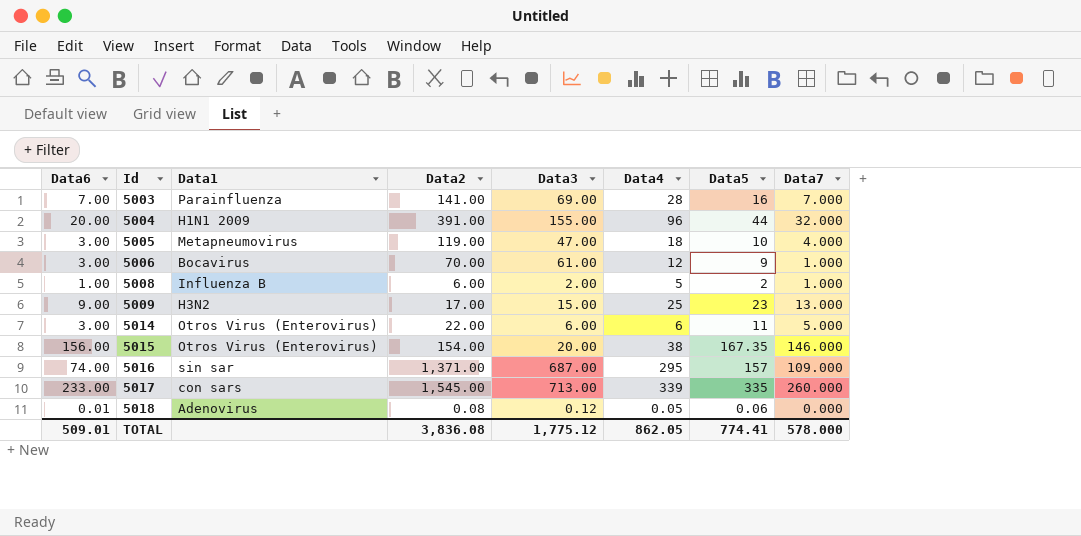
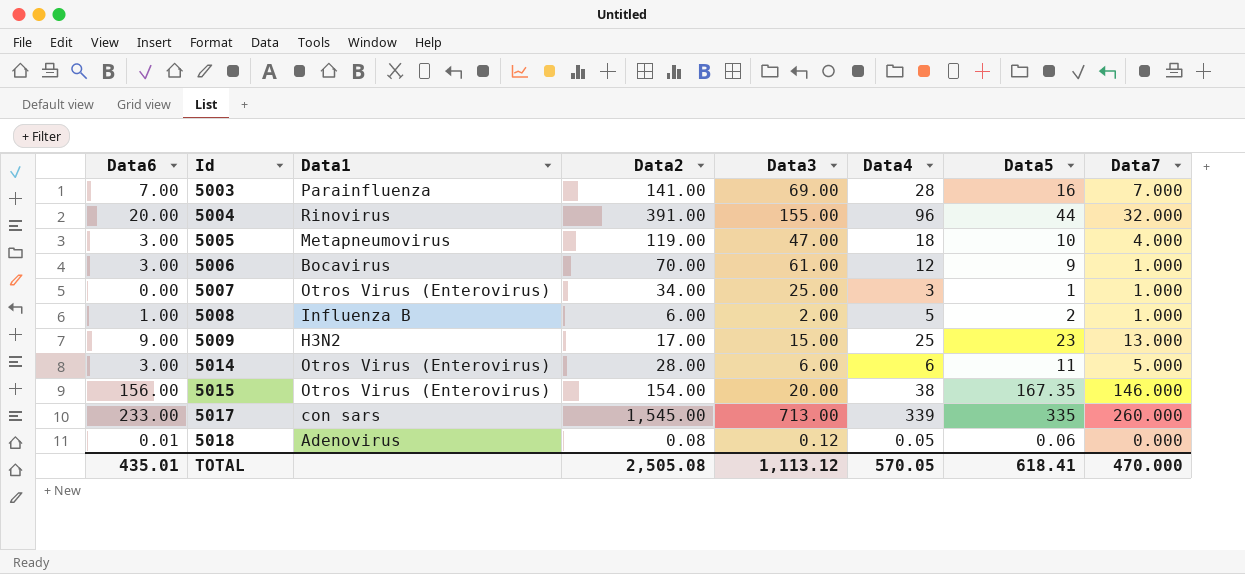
row 5016: 74.00 | sin sar | 1,371.00 | 687.00 | 295 | 157 | 109.000 -> none
5004 | Data1: H1N1 2009 -> Rinovirus
row 5007: none -> 0.00 | Otros Virus (Enterovirus) | 34.00 | 25.00 | 3 | 1 | 1.000
5014 | Data2: 22.00 -> 28.00
TOTAL | Data6: 509.01 -> 435.01
TOTAL | Data2: 3,836.08 -> 2,505.08
TOTAL | Data3: 1,775.12 -> 1,113.12
TOTAL | Data4: 862.05 -> 570.05
TOTAL | Data5: 774.41 -> 618.41
TOTAL | Data7: 578.000 -> 470.000

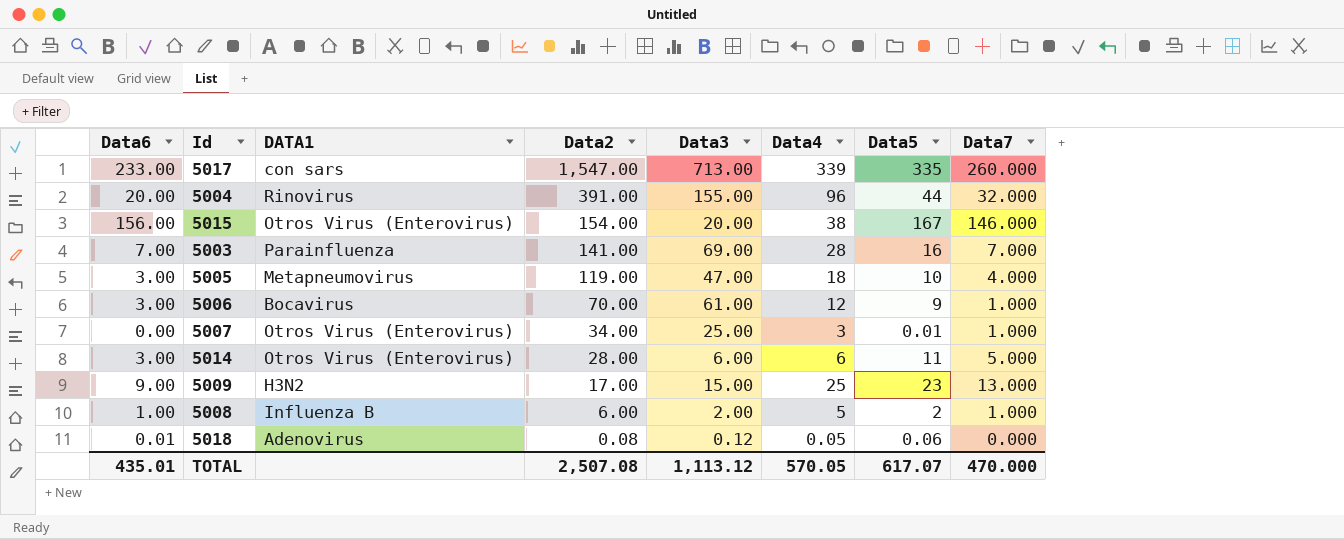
row order: Id ascending -> Data2 descending
column name: Data1 -> DATA1
5017 | Data2: 1,545.00 -> 1,547.00
5015 | Data5: 167.35 -> 167
5007 | Data5: 1 -> 0.01
TOTAL | Data2: 2,505.08 -> 2,507.08
TOTAL | Data5: 618.41 -> 617.07

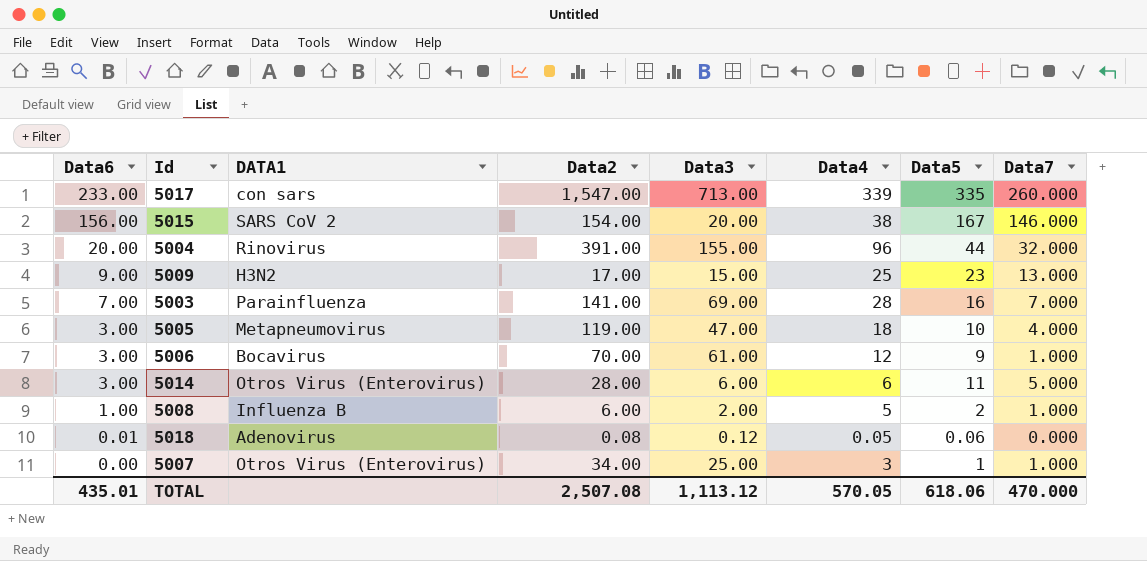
row order: Data2 descending -> Data6 descending
5015 | DATA1: Otros Virus (Enterovirus) -> SARS CoV 2
5007 | Data5: 0.01 -> 1
TOTAL | Data5: 617.07 -> 618.06

